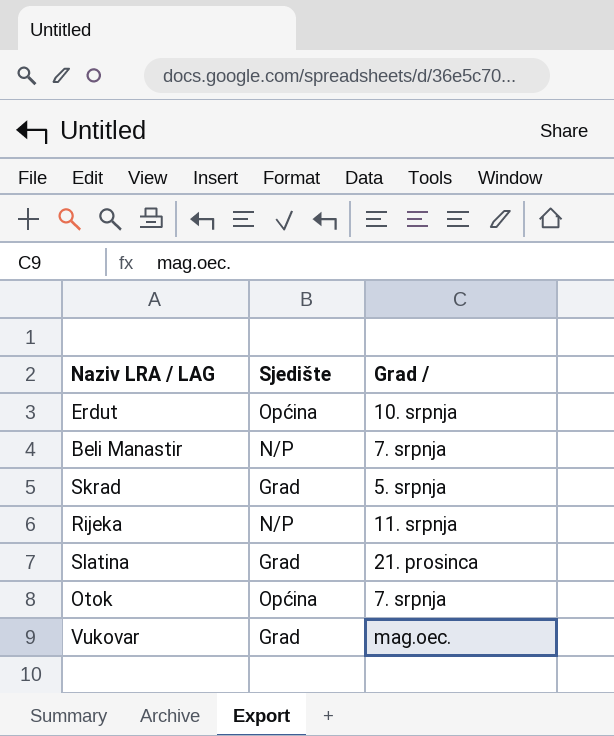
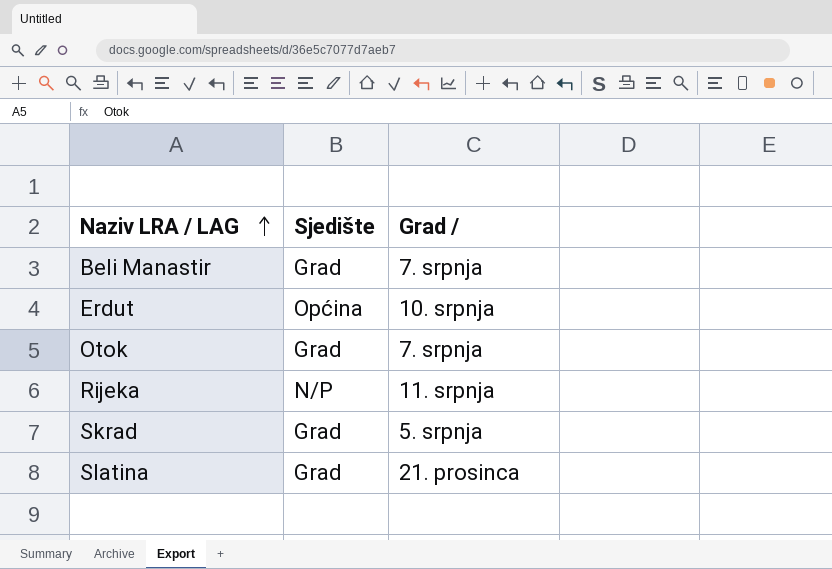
row order: none -> Naziv LRA / LAG ascending
row Vukovar: Grad | mag.oec. -> none
Beli Manastir | Sjedište: N/P -> Grad
Otok | Sjedište: Općina -> Grad

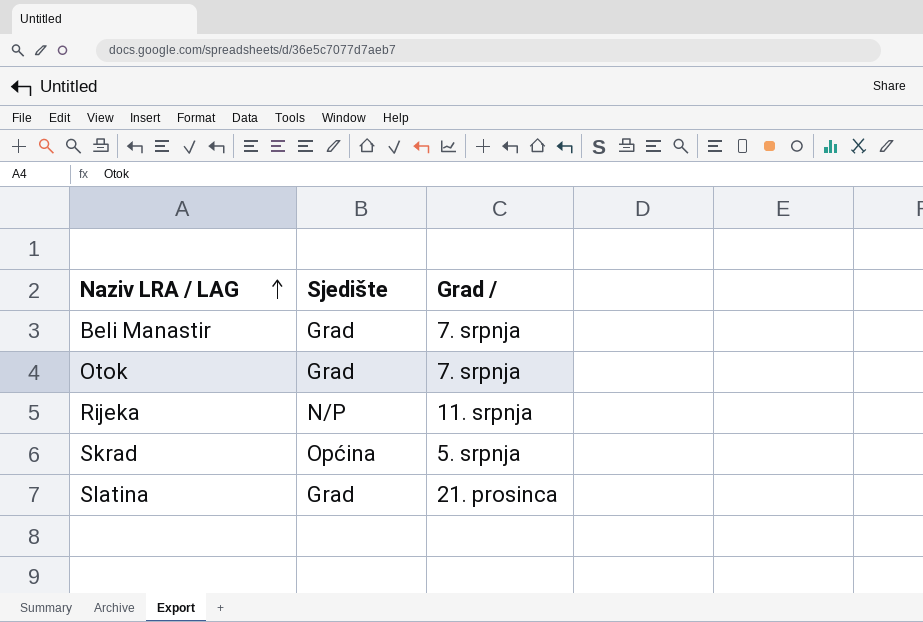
row Erdut: Općina | 10. srpnja -> none
Skrad | Sjedište: Grad -> Općina

